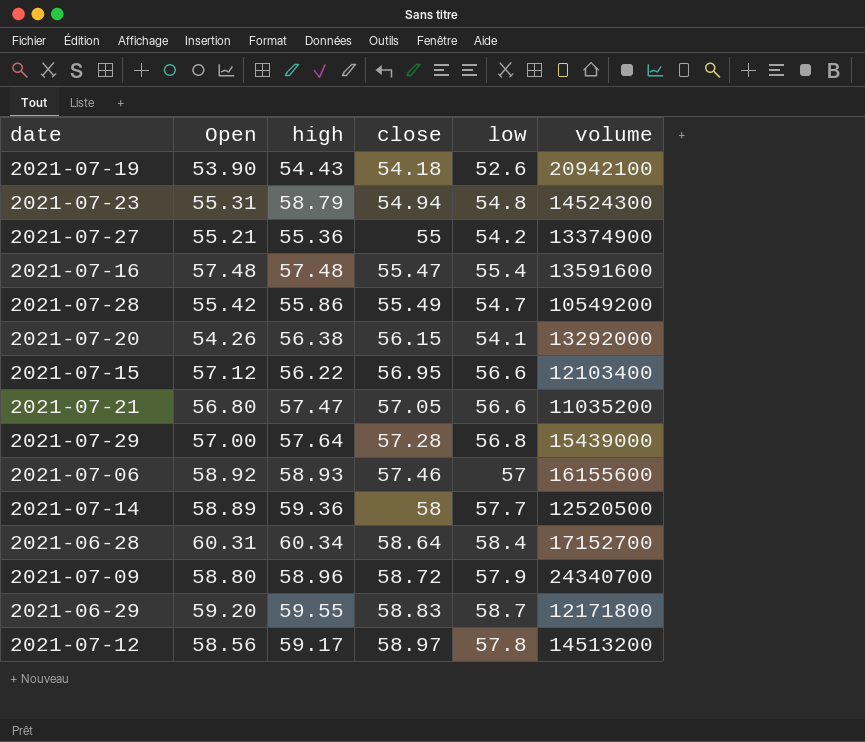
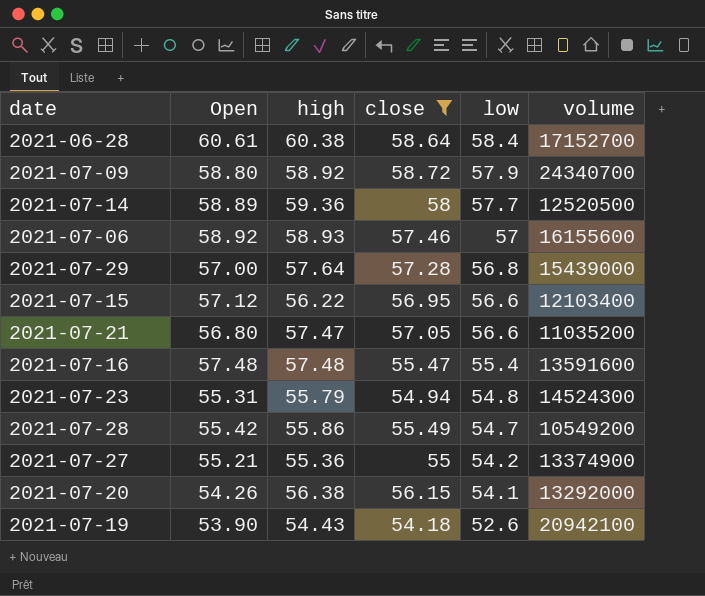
filter: none -> close <= 58.72
row order: close ascending -> low descending
2021-06-28 | Open: 60.31 -> 60.61
2021-06-28 | high: 60.34 -> 60.38
2021-07-09 | high: 58.96 -> 58.92
2021-07-23 | high: 58.79 -> 55.79

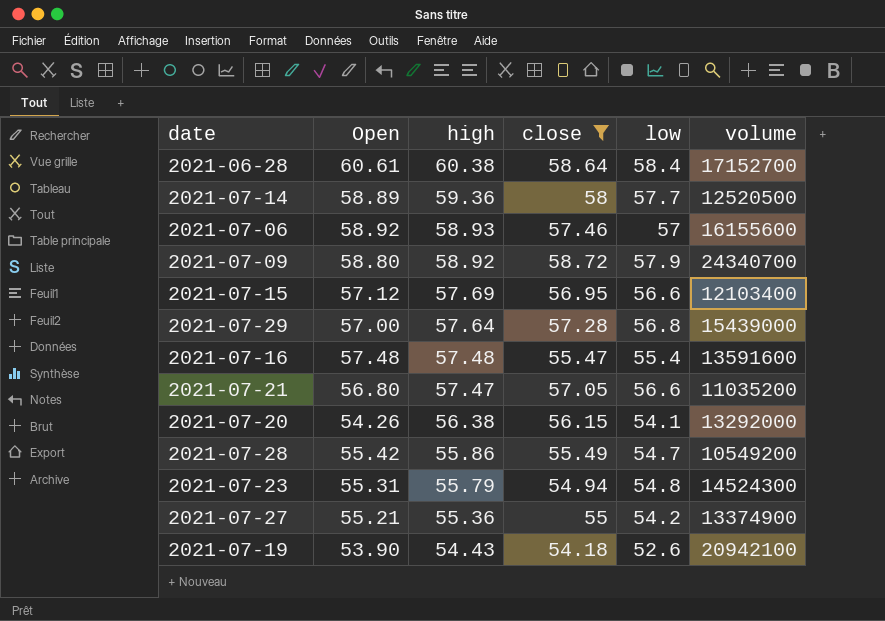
row order: low descending -> high descending
2021-07-15 | high: 56.22 -> 57.69

